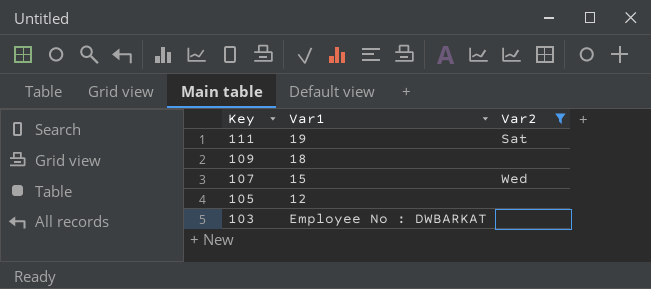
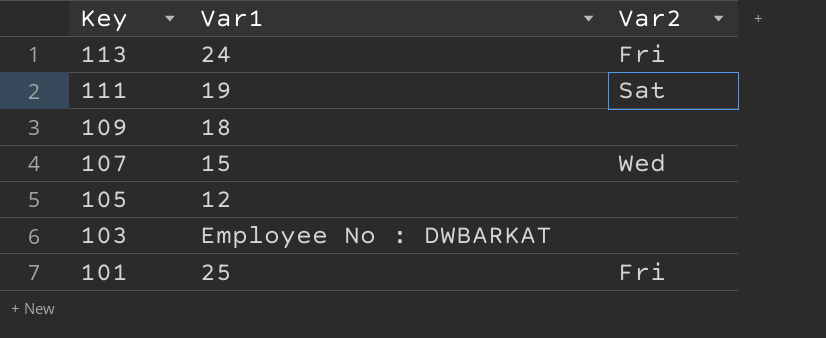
filter: Var2 != Fri -> none

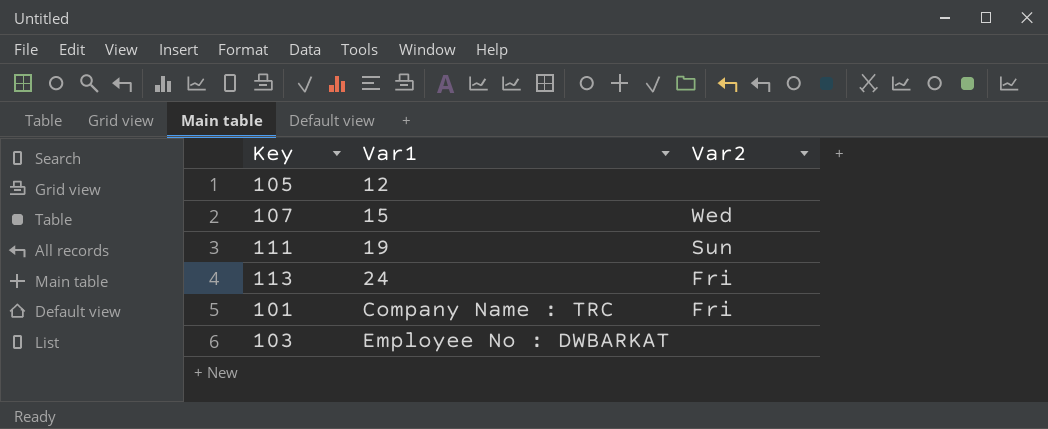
row order: Key descending -> Var1 ascending
row 109: 18 | none -> none
111 | Var2: Sat -> Sun
101 | Var1: 25 -> Company Name : TRC

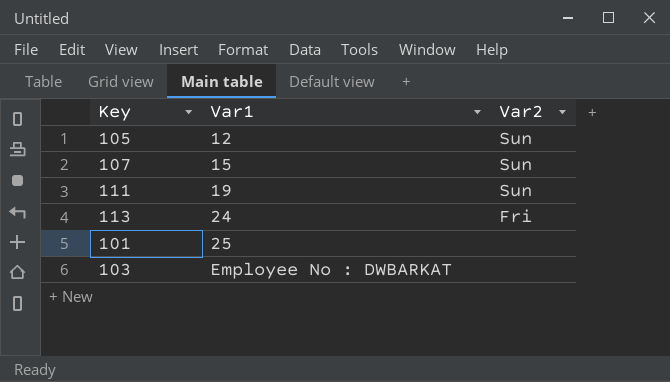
105 | Var2: none -> Sun
107 | Var2: Wed -> Sun
101 | Var1: Company Name : TRC -> 25
101 | Var2: Fri -> none

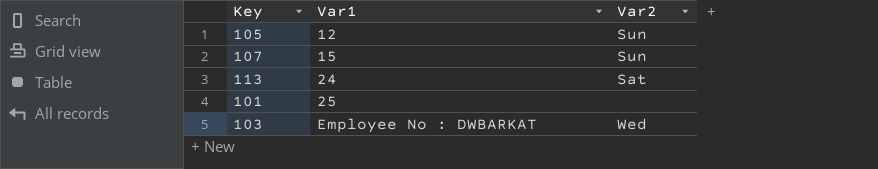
row 111: 19 | Sun -> none
113 | Var2: Fri -> Sat
103 | Var2: none -> Wed

